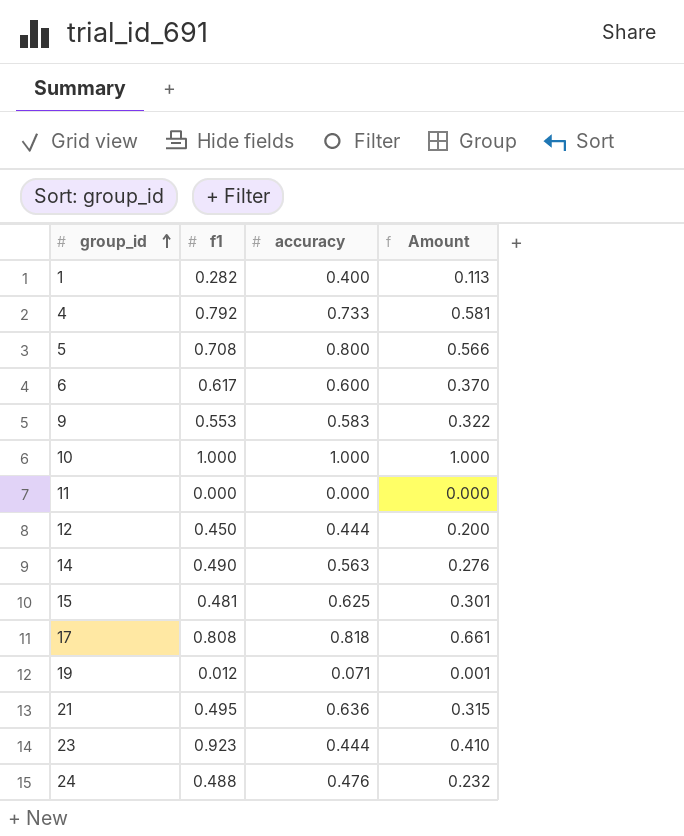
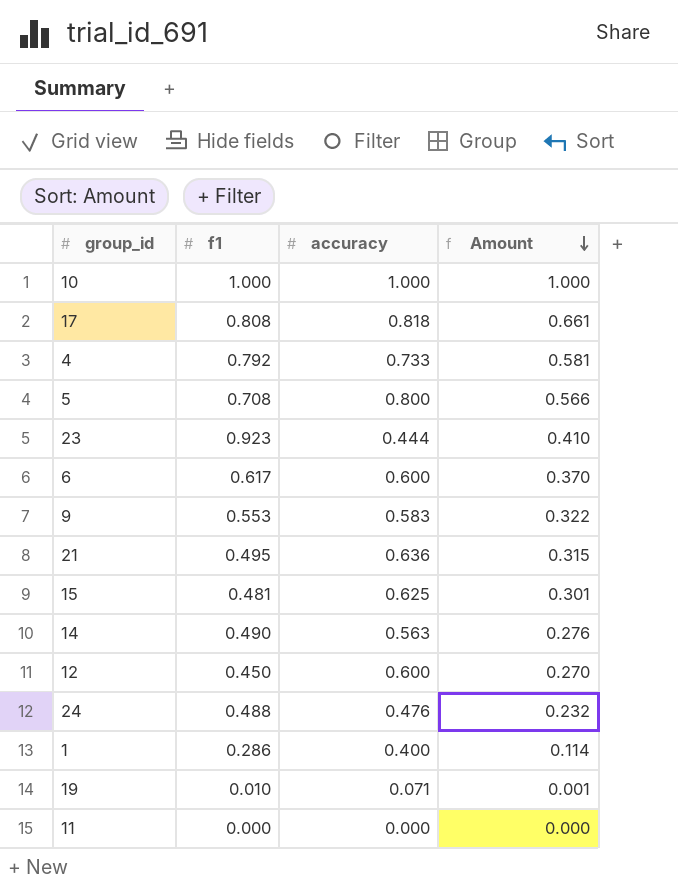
row order: group_id ascending -> Amount descending
12 | accuracy: 0.444 -> 0.600
12 | Amount: 0.200 -> 0.270
1 | f1: 0.282 -> 0.286
1 | Amount: 0.113 -> 0.114
19 | f1: 0.012 -> 0.010

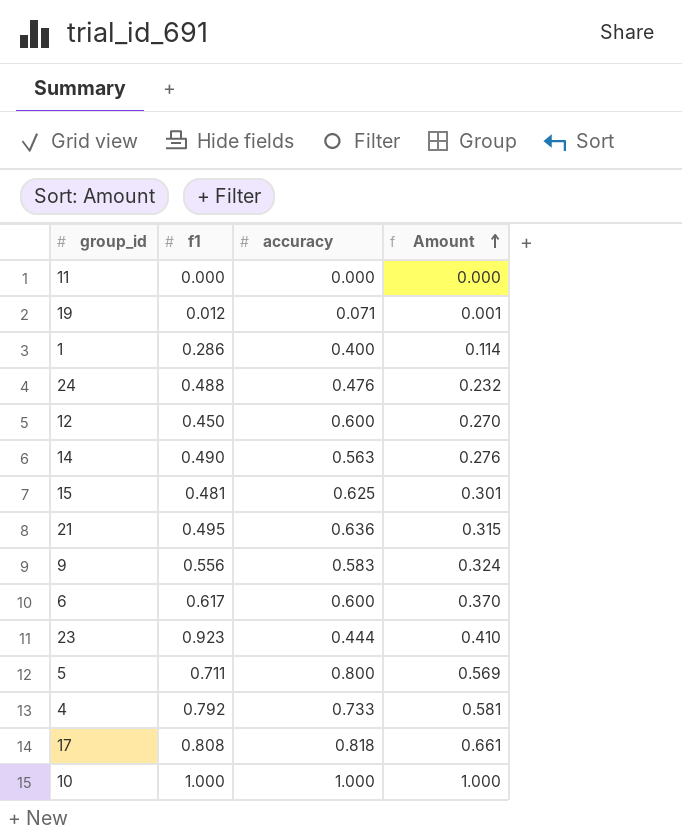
row order: Amount descending -> Amount ascending
19 | f1: 0.010 -> 0.012
9 | f1: 0.553 -> 0.556
9 | Amount: 0.322 -> 0.324
5 | f1: 0.708 -> 0.711
5 | Amount: 0.566 -> 0.569

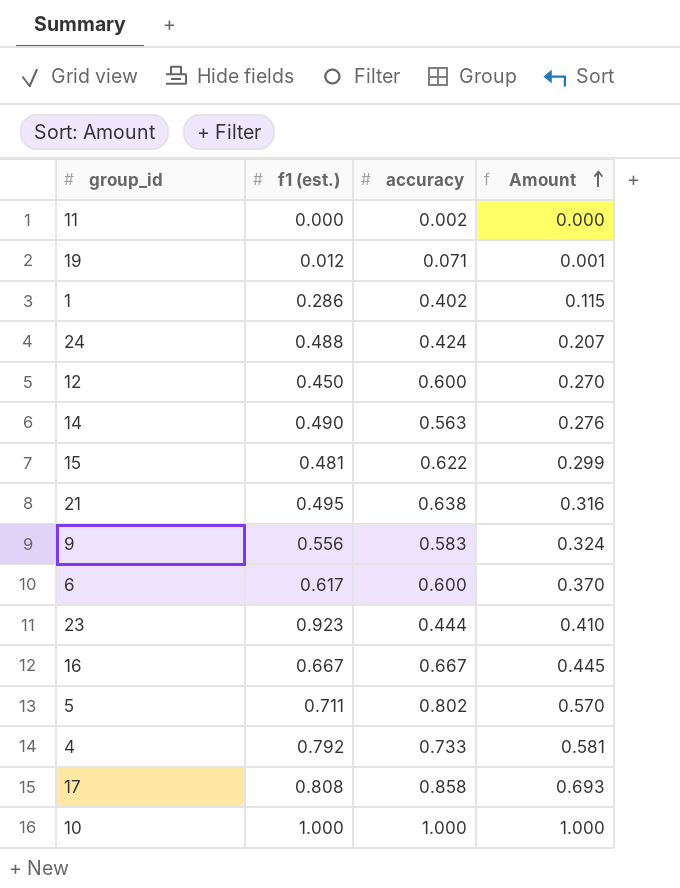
column name: f1 -> f1 (est.)
11 | accuracy: 0.000 -> 0.002
1 | accuracy: 0.400 -> 0.402
1 | Amount: 0.114 -> 0.115
24 | accuracy: 0.476 -> 0.424
24 | Amount: 0.232 -> 0.207
15 | accuracy: 0.625 -> 0.622
15 | Amount: 0.301 -> 0.299
21 | accuracy: 0.636 -> 0.638
21 | Amount: 0.315 -> 0.316
row 16: none -> 0.667 | 0.667 | 0.445
5 | accuracy: 0.800 -> 0.802
5 | Amount: 0.569 -> 0.570
17 | accuracy: 0.818 -> 0.858
17 | Amount: 0.661 -> 0.693

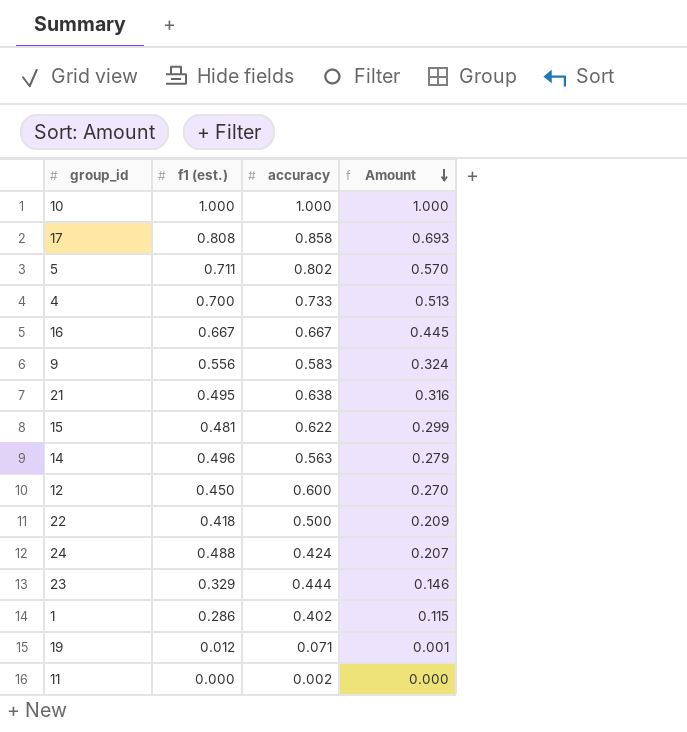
row order: Amount ascending -> Amount descending
row 6: 0.617 | 0.600 | 0.370 -> none
4 | f1 (est.): 0.792 -> 0.700
4 | Amount: 0.581 -> 0.513
14 | f1 (est.): 0.490 -> 0.496
14 | Amount: 0.276 -> 0.279
row 22: none -> 0.418 | 0.500 | 0.209
23 | f1 (est.): 0.923 -> 0.329
23 | Amount: 0.410 -> 0.146

